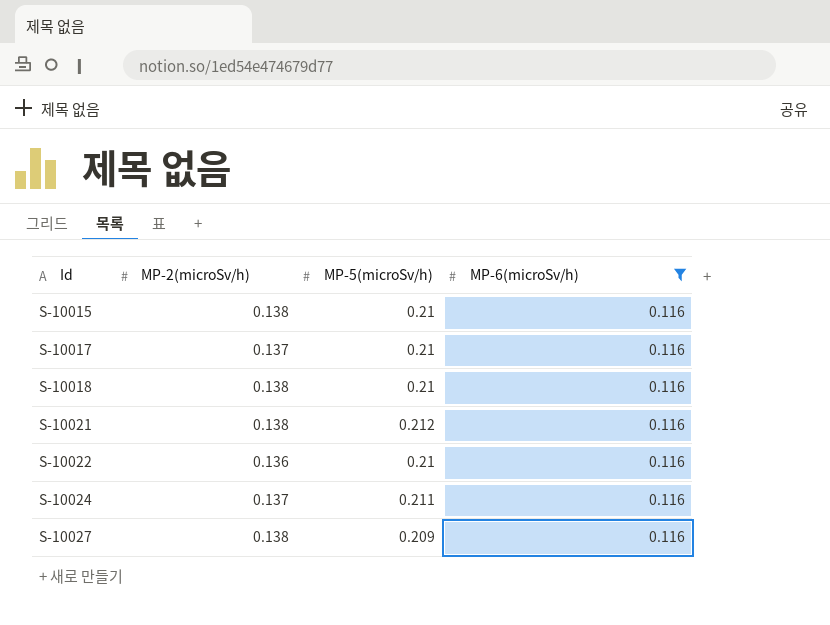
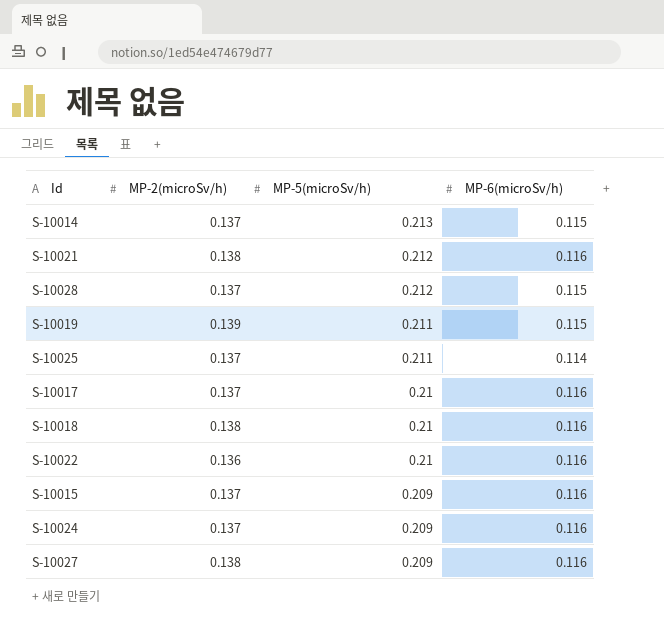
filter: MP-6(microSv/h) = 0.116 -> none
row order: Id ascending -> MP-5(microSv/h) descending
S-10015 | MP-2(microSv/h): 0.138 -> 0.137
S-10015 | MP-5(microSv/h): 0.21 -> 0.209
S-10024 | MP-5(microSv/h): 0.211 -> 0.209

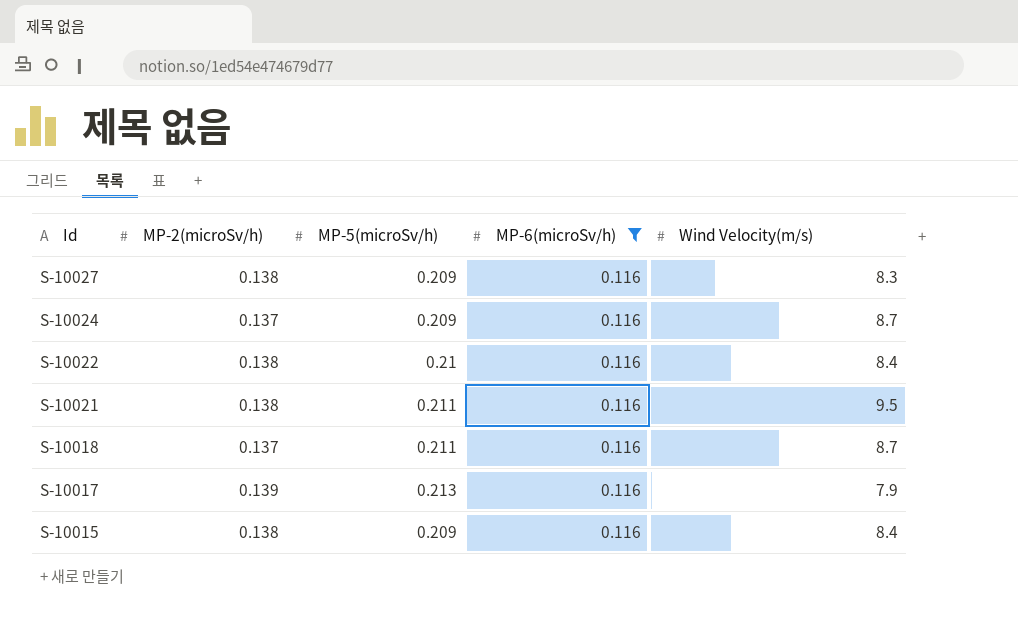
filter: none -> MP-6(microSv/h) = 0.116
row order: MP-5(microSv/h) descending -> Id descending
column Wind Velocity(m/s) | position: none -> 5
S-10022 | MP-2(microSv/h): 0.136 -> 0.138
S-10021 | MP-5(microSv/h): 0.212 -> 0.211
S-10018 | MP-2(microSv/h): 0.138 -> 0.137
S-10018 | MP-5(microSv/h): 0.21 -> 0.211
S-10017 | MP-2(microSv/h): 0.137 -> 0.139
S-10017 | MP-5(microSv/h): 0.21 -> 0.213
S-10015 | MP-2(microSv/h): 0.137 -> 0.138

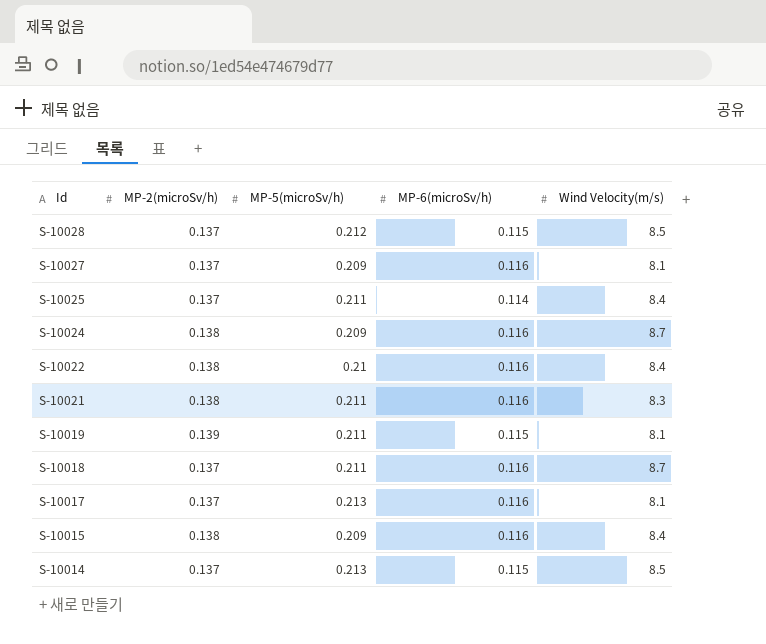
filter: MP-6(microSv/h) = 0.116 -> none
S-10027 | MP-2(microSv/h): 0.138 -> 0.137
S-10027 | Wind Velocity(m/s): 8.3 -> 8.1
S-10024 | MP-2(microSv/h): 0.137 -> 0.138
S-10021 | Wind Velocity(m/s): 9.5 -> 8.3
S-10017 | MP-2(microSv/h): 0.139 -> 0.137
S-10017 | Wind Velocity(m/s): 7.9 -> 8.1

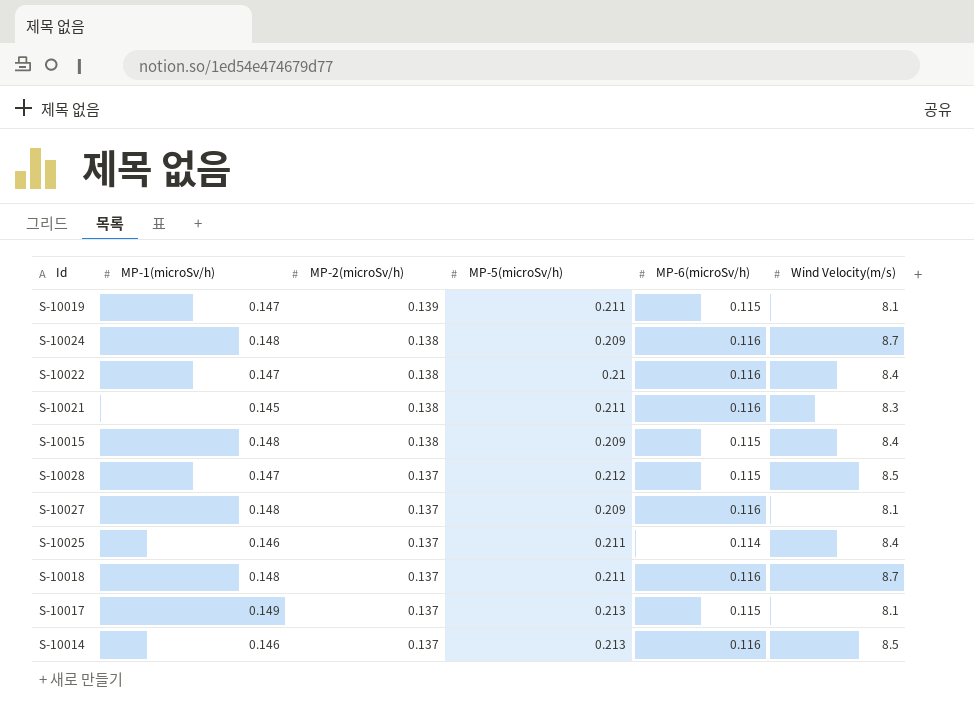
row order: Id descending -> MP-2(microSv/h) descending
column MP-1(microSv/h) | position: none -> 2
S-10015 | MP-6(microSv/h): 0.116 -> 0.115
S-10017 | MP-6(microSv/h): 0.116 -> 0.115
S-10014 | MP-6(microSv/h): 0.115 -> 0.116

